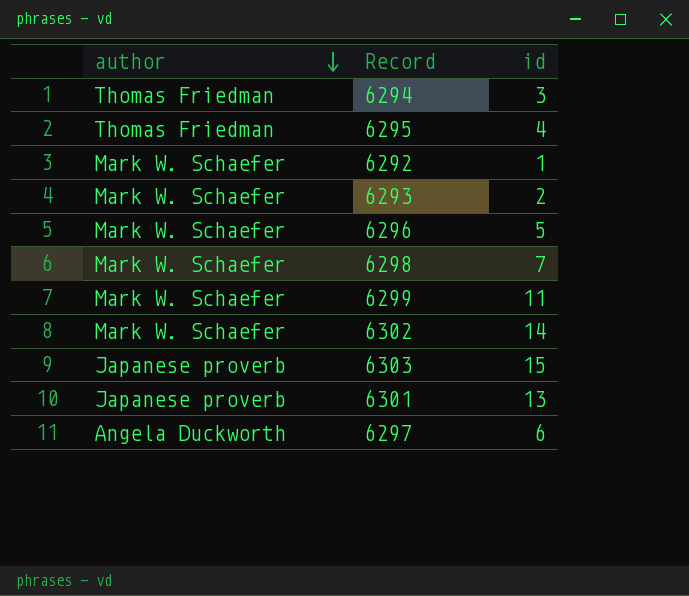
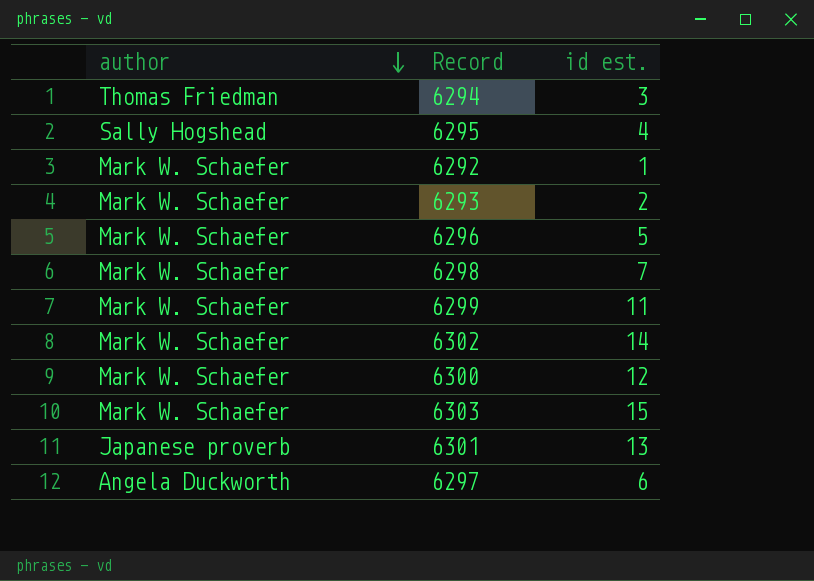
column name: id -> id est.
6295 | author: Thomas Friedman -> Sally Hogshead
row 6300: none -> Mark W. Schaefer | 12
6303 | author: Japanese proverb -> Mark W. Schaefer

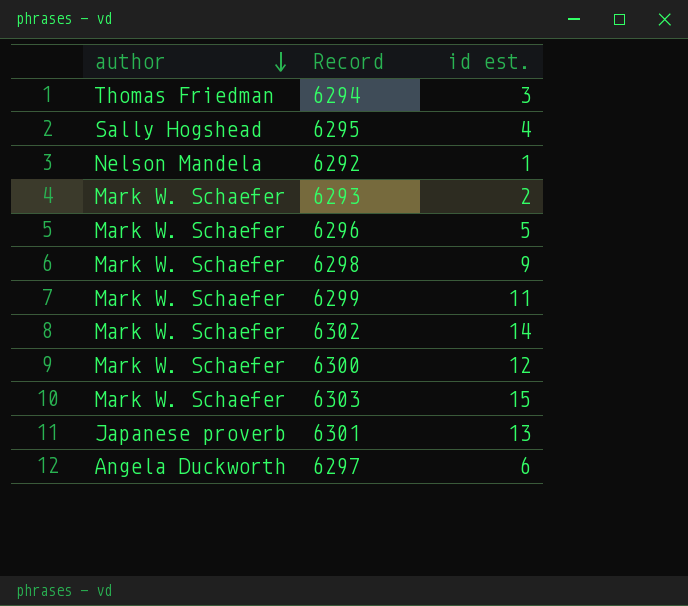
6292 | author: Mark W. Schaefer -> Nelson Mandela
6298 | id est.: 7 -> 9

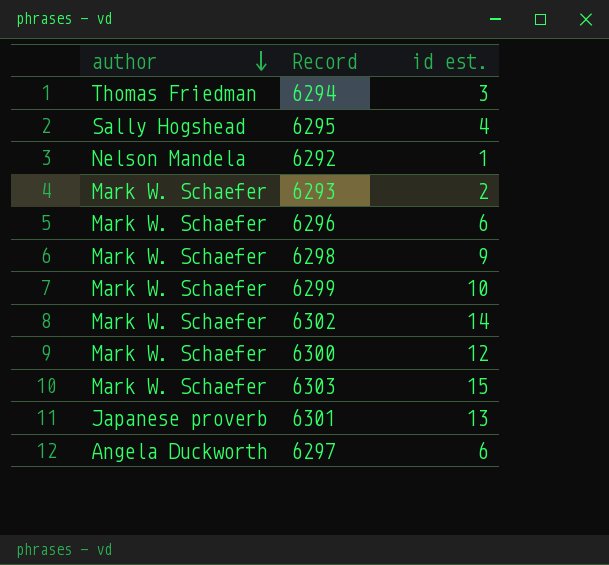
6296 | id est.: 5 -> 6
6299 | id est.: 11 -> 10

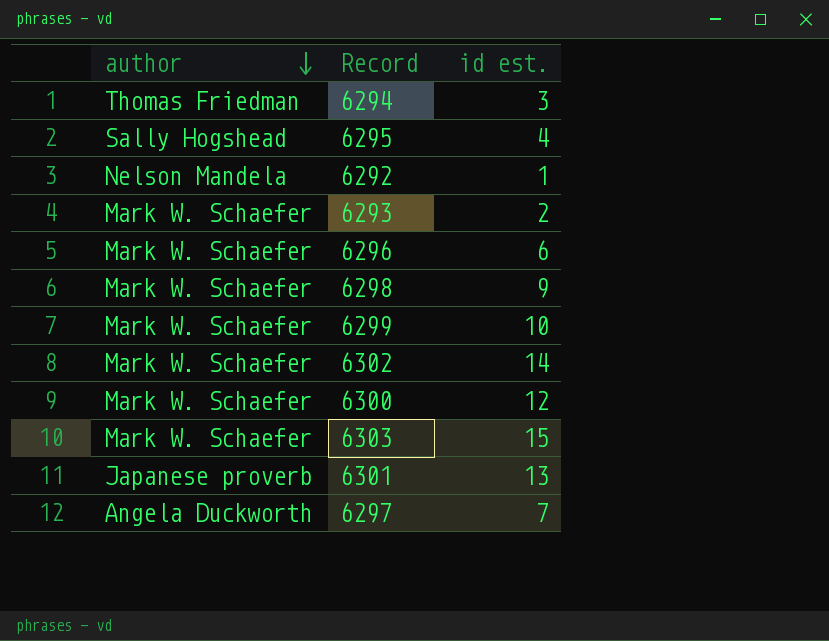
6297 | id est.: 6 -> 7

